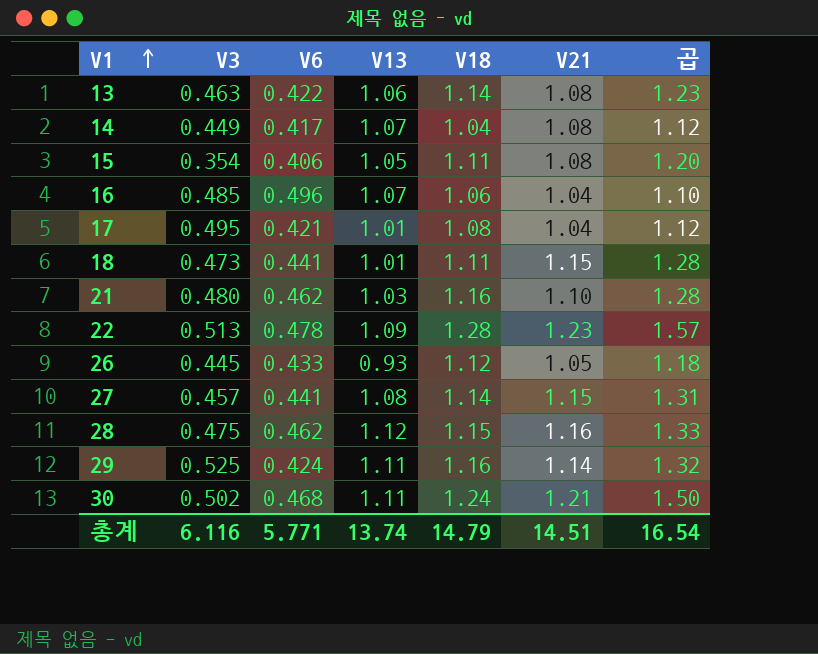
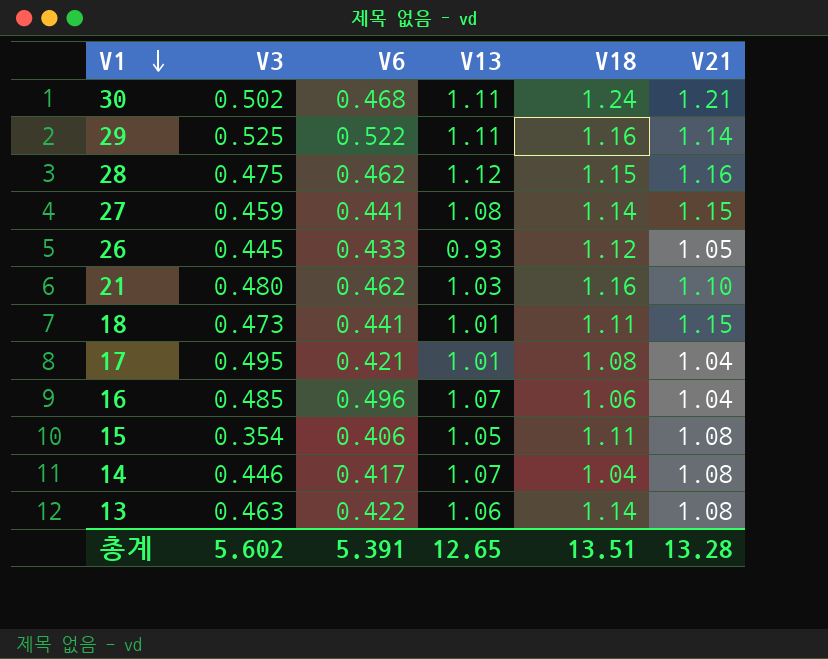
row order: V1 ascending -> V1 descending
column 곱 | formula: [V18] * [V21] -> none
row 22: 0.513 | 0.478 | 1.09 | 1.28 | 1.23 | 1.57 -> none
29 | V6: 0.424 -> 0.522
27 | V3: 0.457 -> 0.459
14 | V3: 0.449 -> 0.446
총계 | V3: 6.116 -> 5.602
총계 | V6: 5.771 -> 5.391
총계 | V13: 13.74 -> 12.65
총계 | V18: 14.79 -> 13.51
총계 | V21: 14.51 -> 13.28

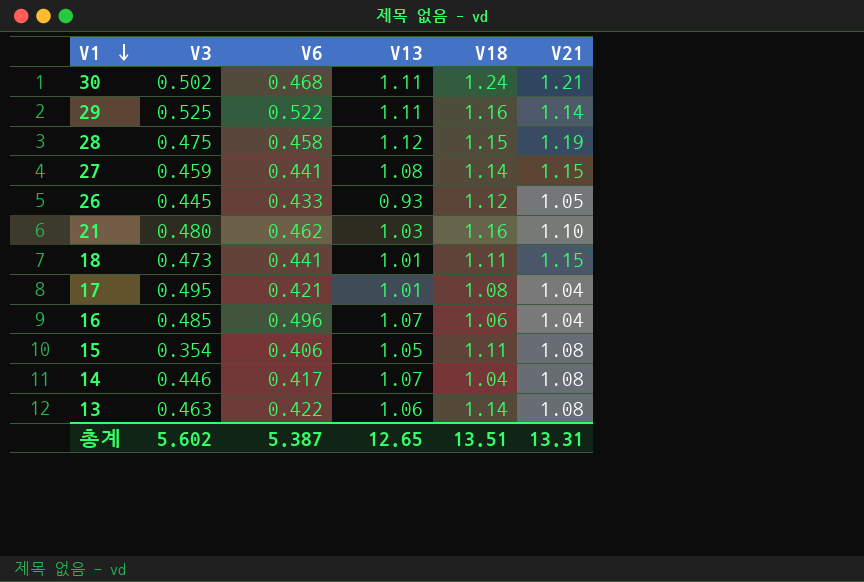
28 | V6: 0.462 -> 0.458
28 | V21: 1.16 -> 1.19
총계 | V6: 5.391 -> 5.387
총계 | V21: 13.28 -> 13.31

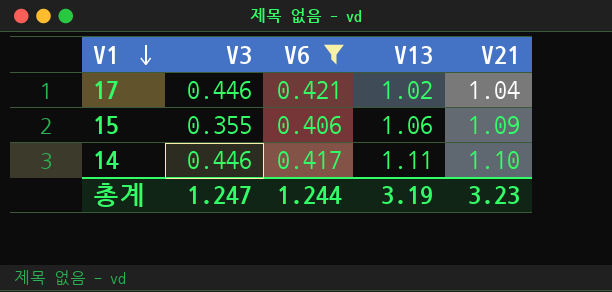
filter: none -> V6 <= 0.421
column V18 | position: 5 -> none
17 | V3: 0.495 -> 0.446
17 | V13: 1.01 -> 1.02
15 | V3: 0.354 -> 0.355
15 | V13: 1.05 -> 1.06
15 | V21: 1.08 -> 1.09
14 | V13: 1.07 -> 1.11
14 | V21: 1.08 -> 1.10
총계 | V3: 5.602 -> 1.247
총계 | V6: 5.387 -> 1.244
총계 | V13: 12.65 -> 3.19
총계 | V21: 13.31 -> 3.23

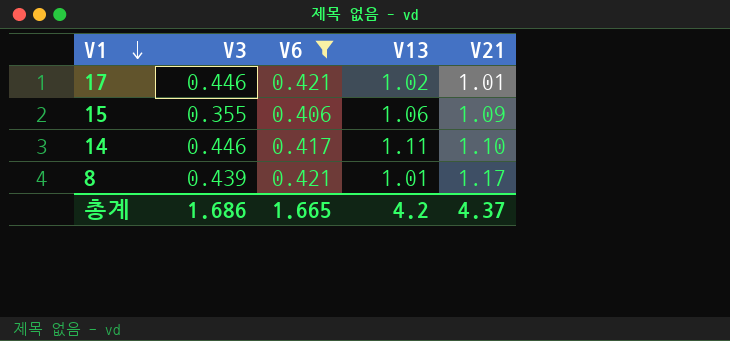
17 | V21: 1.04 -> 1.01
row 8: none -> 0.439 | 0.421 | 1.01 | 1.17
총계 | V3: 1.247 -> 1.686
총계 | V6: 1.244 -> 1.665
총계 | V13: 3.19 -> 4.2
총계 | V21: 3.23 -> 4.37

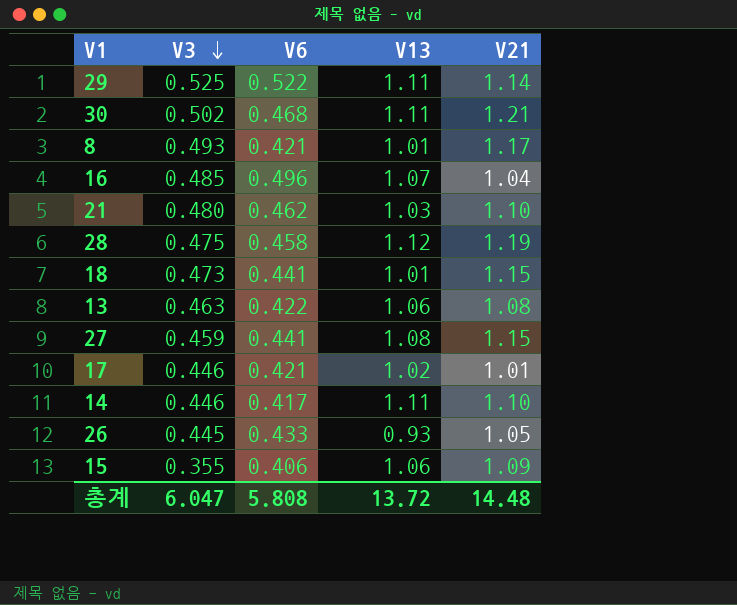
filter: V6 <= 0.421 -> none
row order: V1 descending -> V3 descending
8 | V3: 0.439 -> 0.493
총계 | V3: 1.686 -> 6.047
총계 | V6: 1.665 -> 5.808
총계 | V13: 4.2 -> 13.72
총계 | V21: 4.37 -> 14.48

